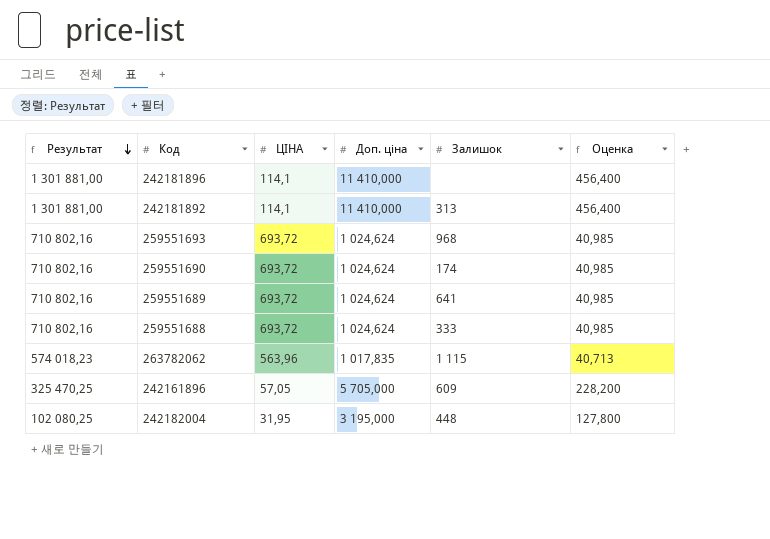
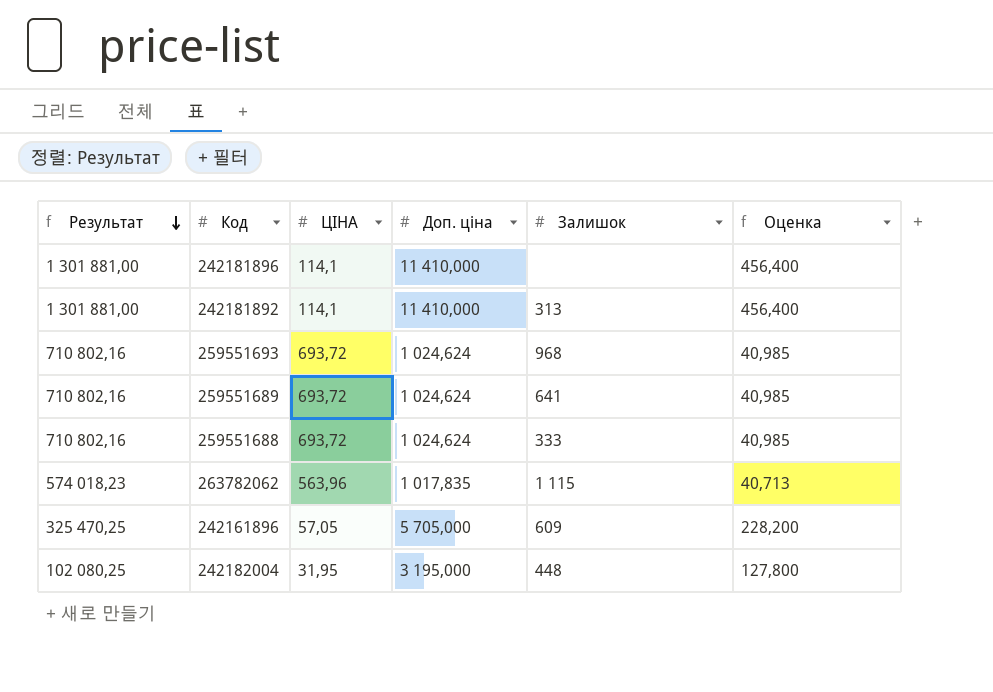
row 259551690: 710 802,16 | 693,72 | 1 024,624 | 174 | 40,985 -> none

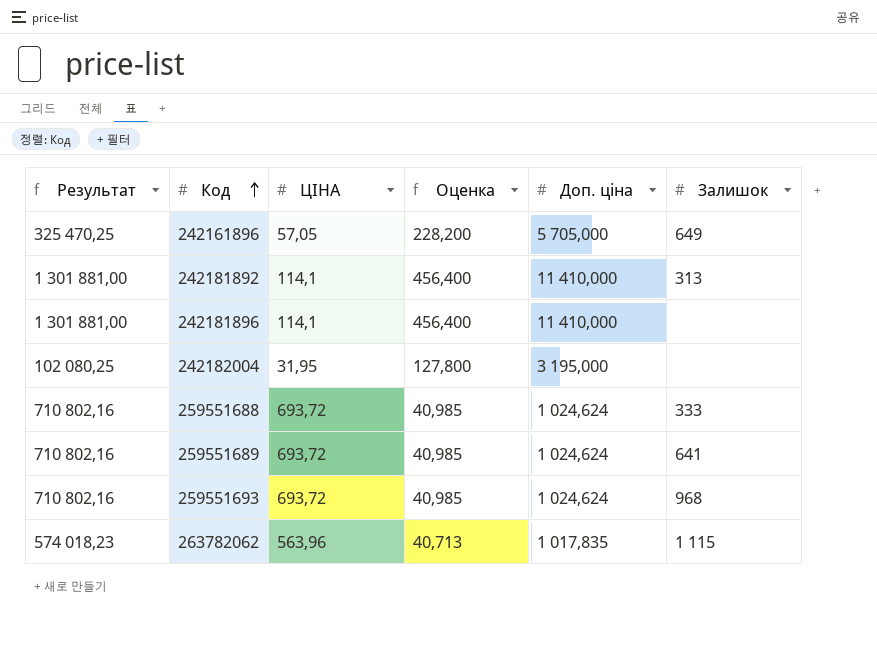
row order: Результат descending -> Код ascending
column Оценка | position: 6 -> 4
242161896 | Залишок: 609 -> 649
242182004 | Залишок: 448 -> none

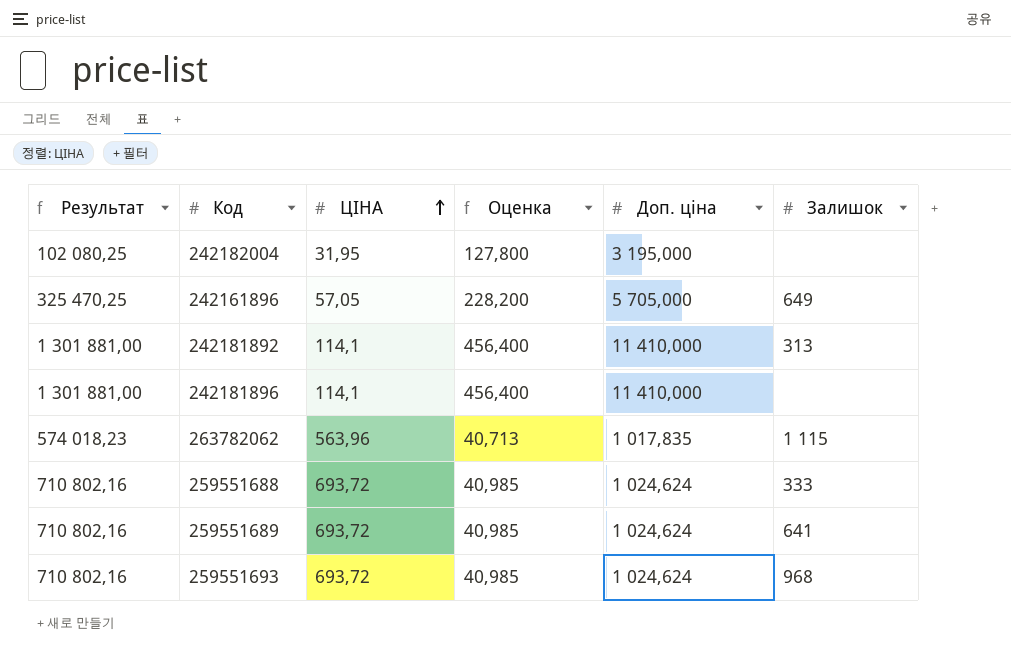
row order: Код ascending -> ЦІНА ascending

